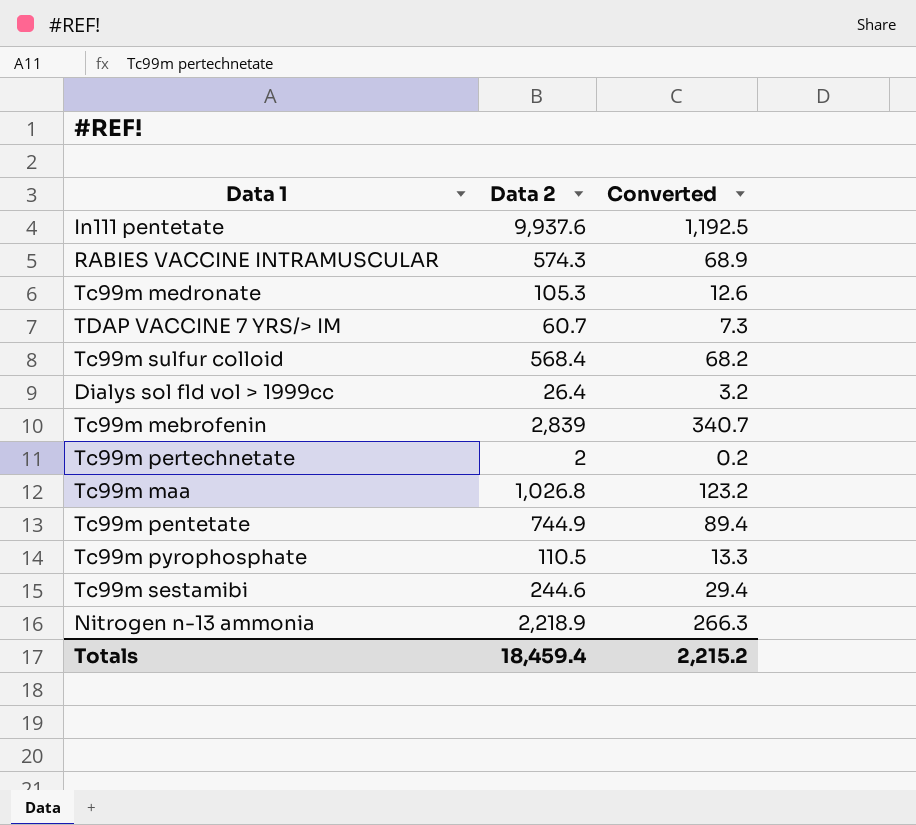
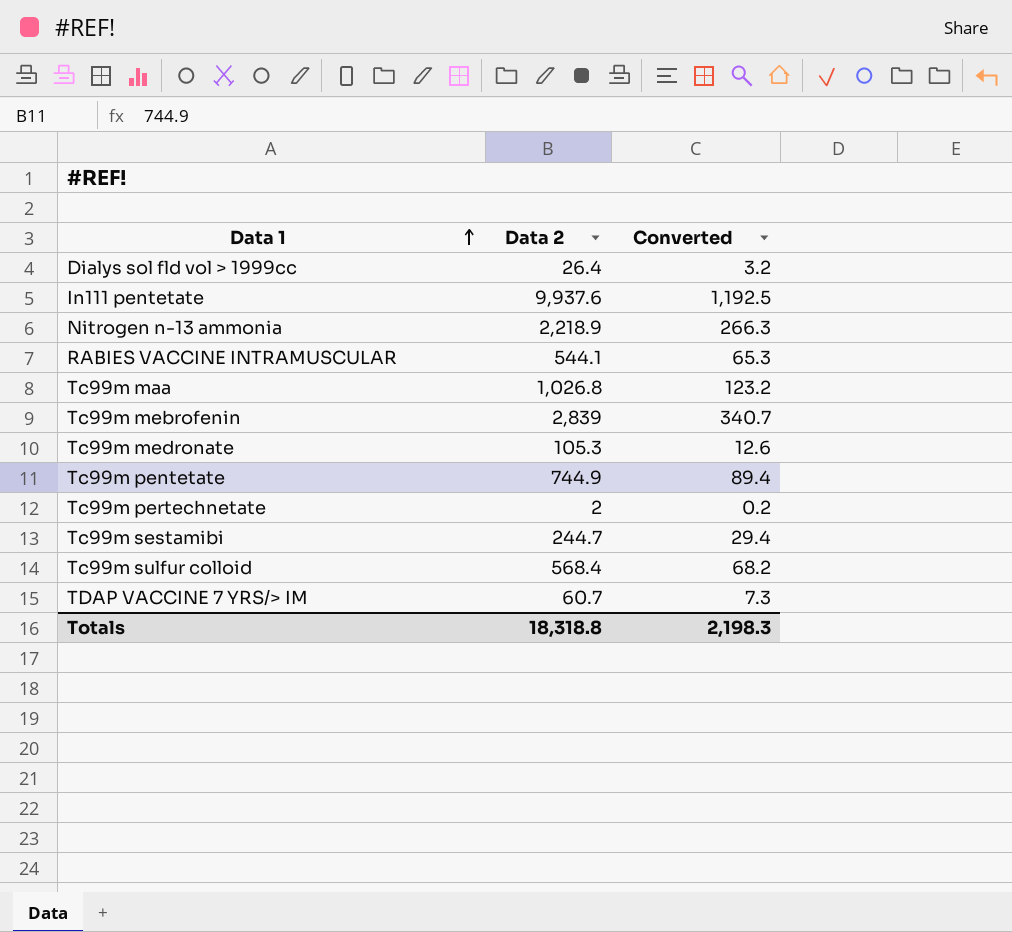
row order: none -> Data 1 ascending
row Tc99m pyrophosphate: 110.5 | 13.3 -> none
RABIES VACCINE INTRAMUSCULAR | Data 2: 574.3 -> 544.1
RABIES VACCINE INTRAMUSCULAR | Converted: 68.9 -> 65.3
Tc99m sestamibi | Data 2: 244.6 -> 244.7
Totals | Data 2: 18,459.4 -> 18,318.8
Totals | Converted: 2,215.2 -> 2,198.3

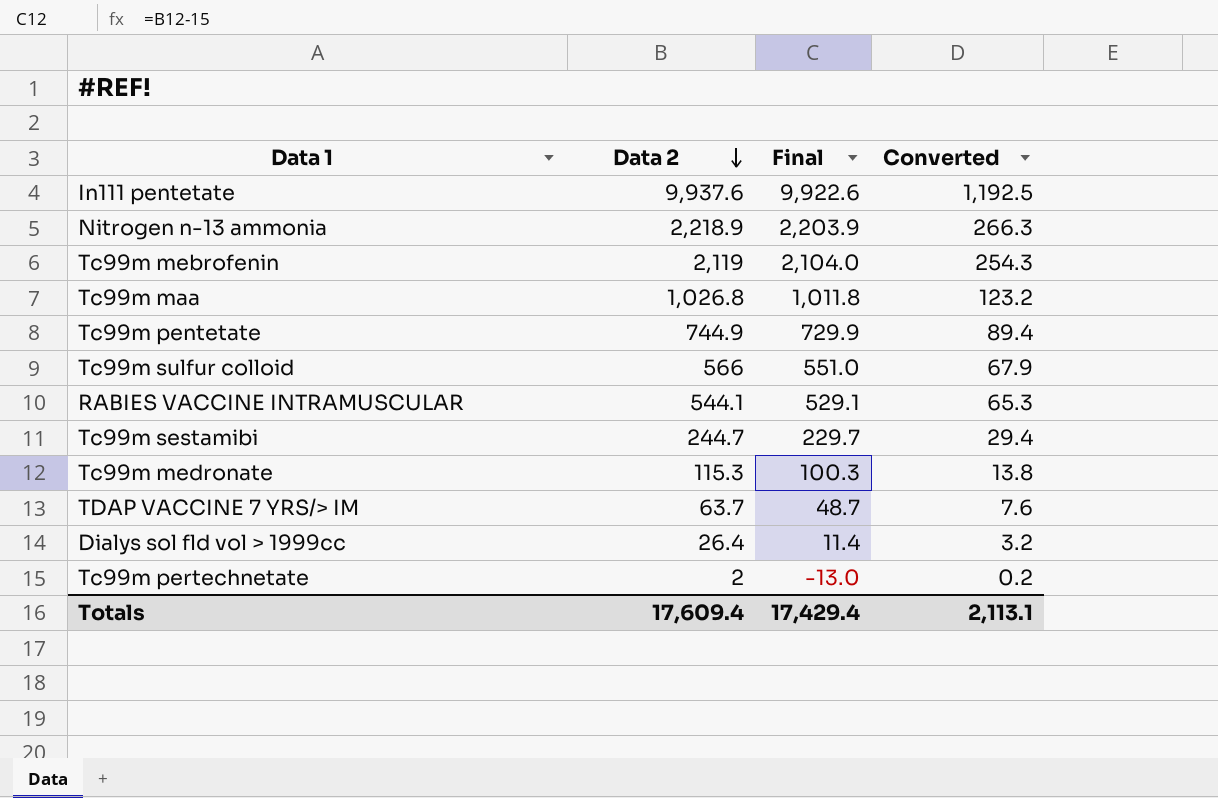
row order: Data 1 ascending -> Data 2 descending
column Final | formula: none -> [Data 2] - 15
Tc99m mebrofenin | Data 2: 2,839 -> 2,119
Tc99m mebrofenin | Converted: 340.7 -> 254.3
Tc99m sulfur colloid | Data 2: 568.4 -> 566
Tc99m sulfur colloid | Converted: 68.2 -> 67.9
Tc99m medronate | Data 2: 105.3 -> 115.3
Tc99m medronate | Converted: 12.6 -> 13.8
TDAP VACCINE 7 YRS/> IM | Data 2: 60.7 -> 63.7
TDAP VACCINE 7 YRS/> IM | Converted: 7.3 -> 7.6
Totals | Data 2: 18,318.8 -> 17,609.4
Totals | Converted: 2,198.3 -> 2,113.1

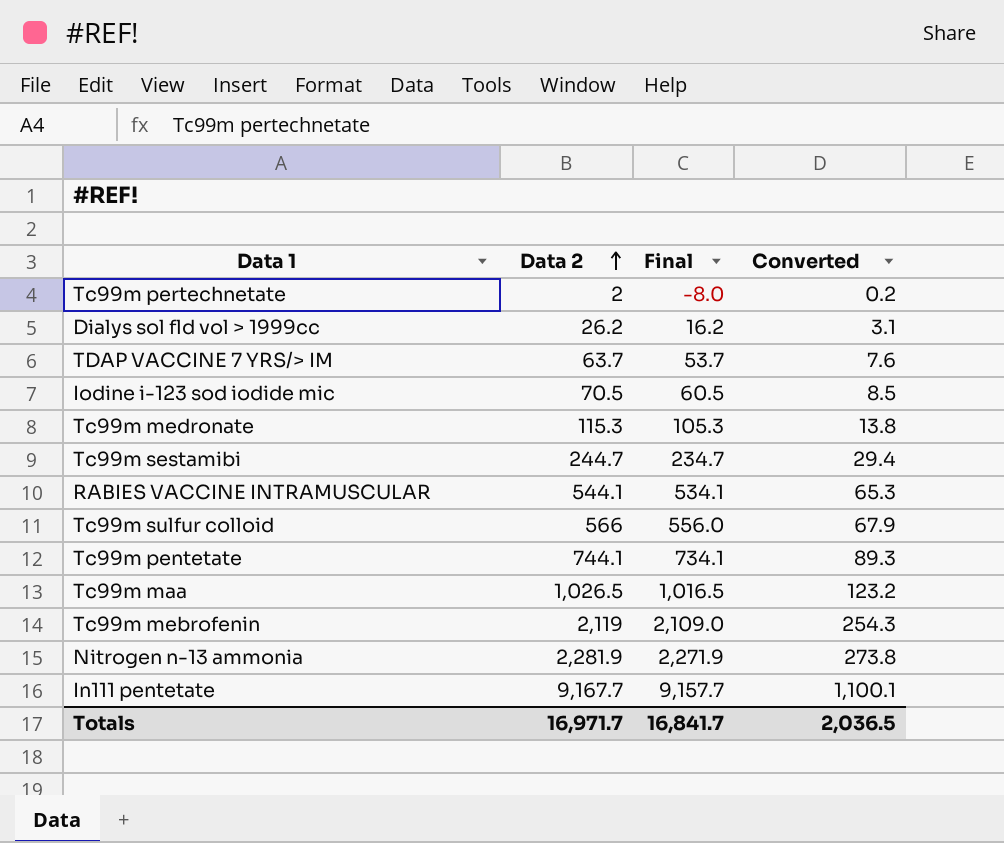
row order: Data 2 descending -> Data 2 ascending
column Final | formula: [Data 2] - 15 -> [Data 2] - 10
Dialys sol fld vol > 1999cc | Data 2: 26.4 -> 26.2
Dialys sol fld vol > 1999cc | Converted: 3.2 -> 3.1
row Iodine i-123 sod iodide mic: none -> 70.5 | 60.5 | 8.5
Tc99m pentetate | Data 2: 744.9 -> 744.1
Tc99m pentetate | Converted: 89.4 -> 89.3
Tc99m maa | Data 2: 1,026.8 -> 1,026.5
Nitrogen n-13 ammonia | Data 2: 2,218.9 -> 2,281.9
Nitrogen n-13 ammonia | Converted: 266.3 -> 273.8
In111 pentetate | Data 2: 9,937.6 -> 9,167.7
In111 pentetate | Converted: 1,192.5 -> 1,100.1
Totals | Data 2: 17,609.4 -> 16,971.7
Totals | Final: 17,429.4 -> 16,841.7
Totals | Converted: 2,113.1 -> 2,036.5

